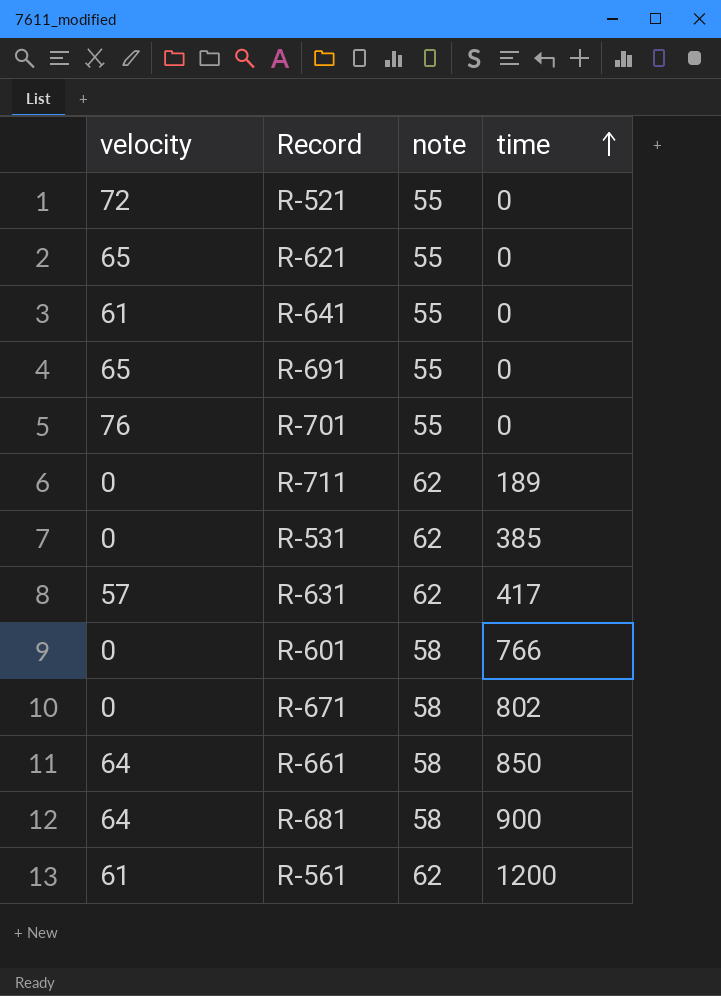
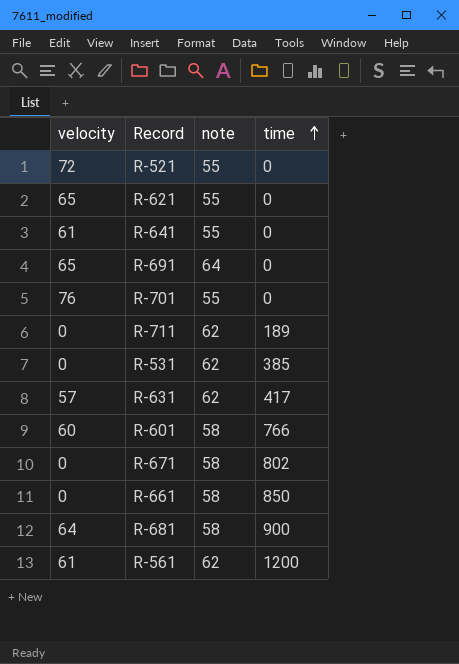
R-691 | note: 55 -> 64
R-601 | velocity: 0 -> 60
R-661 | velocity: 64 -> 0

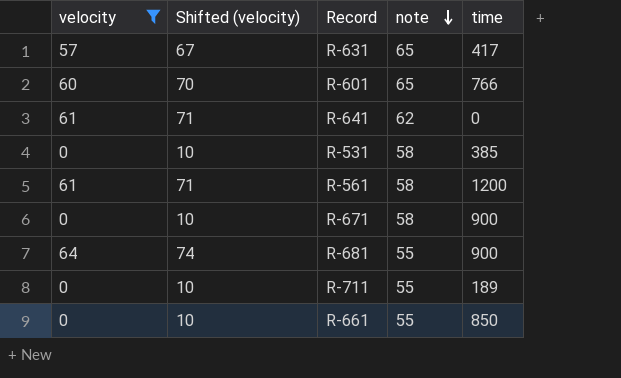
filter: none -> velocity <= 64
row order: time ascending -> note descending
column Shifted (velocity) | formula: none -> [velocity] + 10
R-631 | note: 62 -> 65
R-601 | note: 58 -> 65
R-641 | note: 55 -> 62
R-531 | note: 62 -> 58
R-561 | note: 62 -> 58
R-671 | time: 802 -> 900
R-681 | note: 58 -> 55
R-711 | note: 62 -> 55
R-661 | note: 58 -> 55

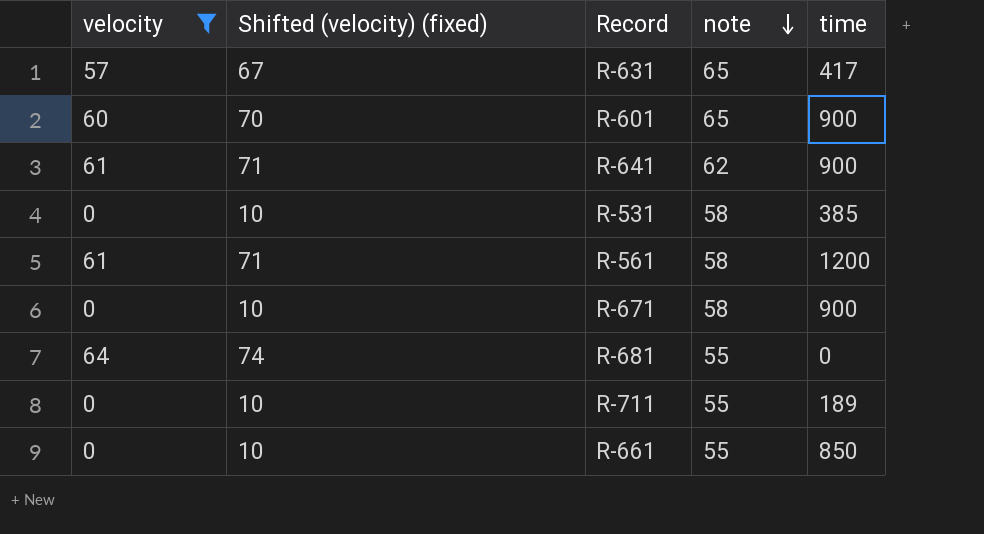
column name: Shifted (velocity) -> Shifted (velocity) (fixed)
R-601 | time: 766 -> 900
R-641 | time: 0 -> 900
R-681 | time: 900 -> 0

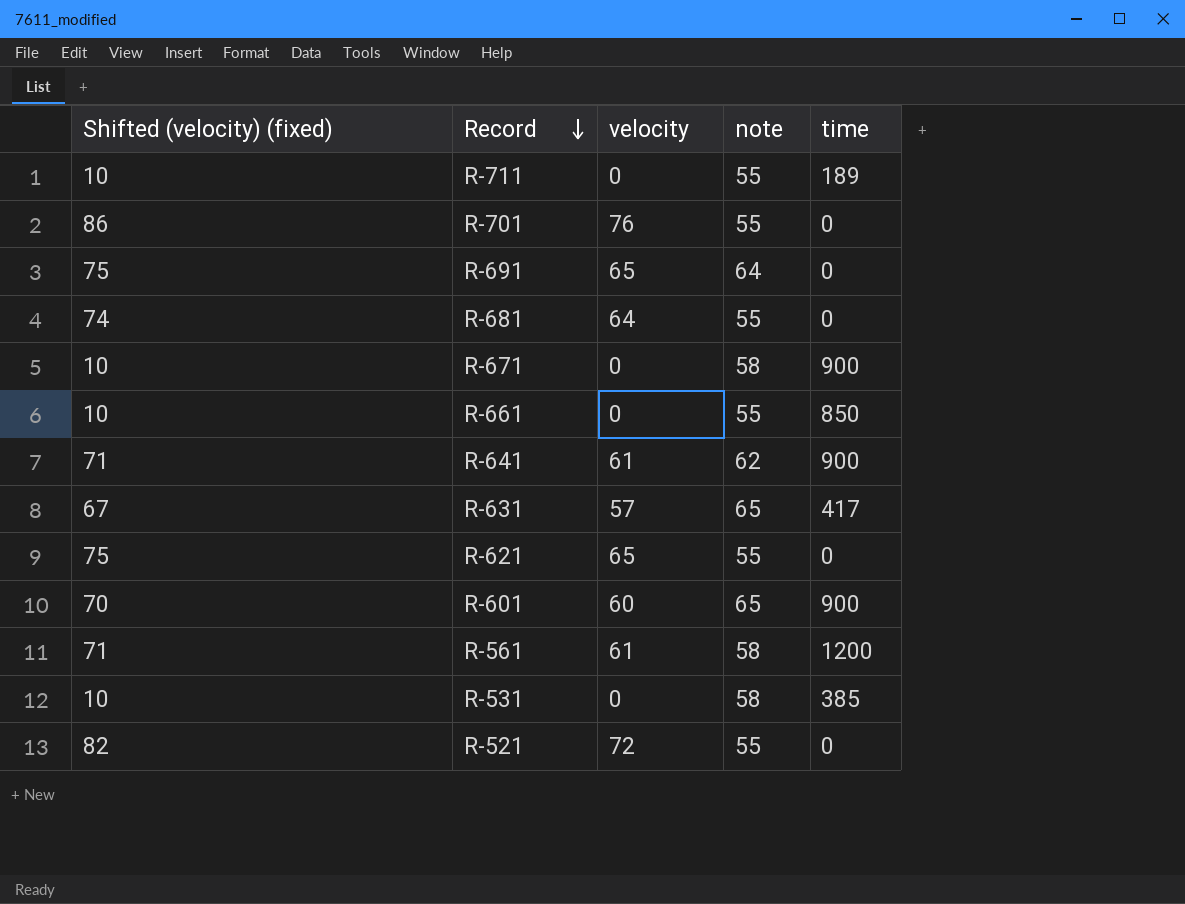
filter: velocity <= 64 -> none
row order: note descending -> Record descending
column velocity | position: 1 -> 3

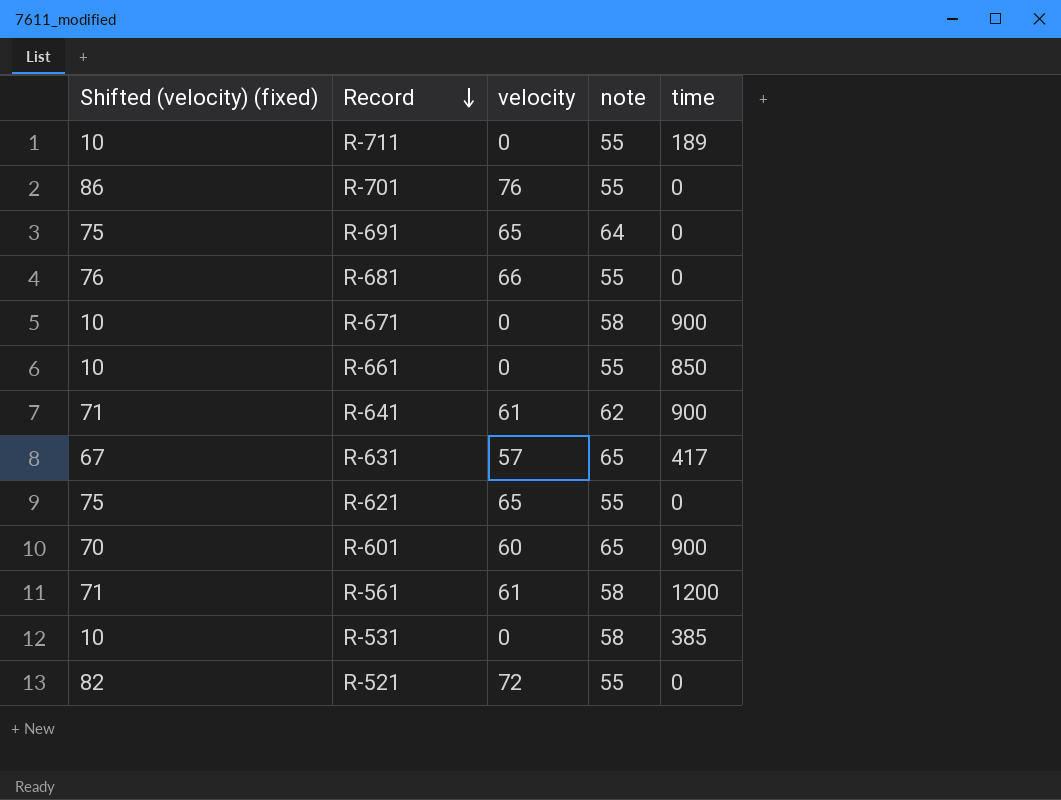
R-681 | Shifted (velocity) (fixed): 74 -> 76
R-681 | velocity: 64 -> 66

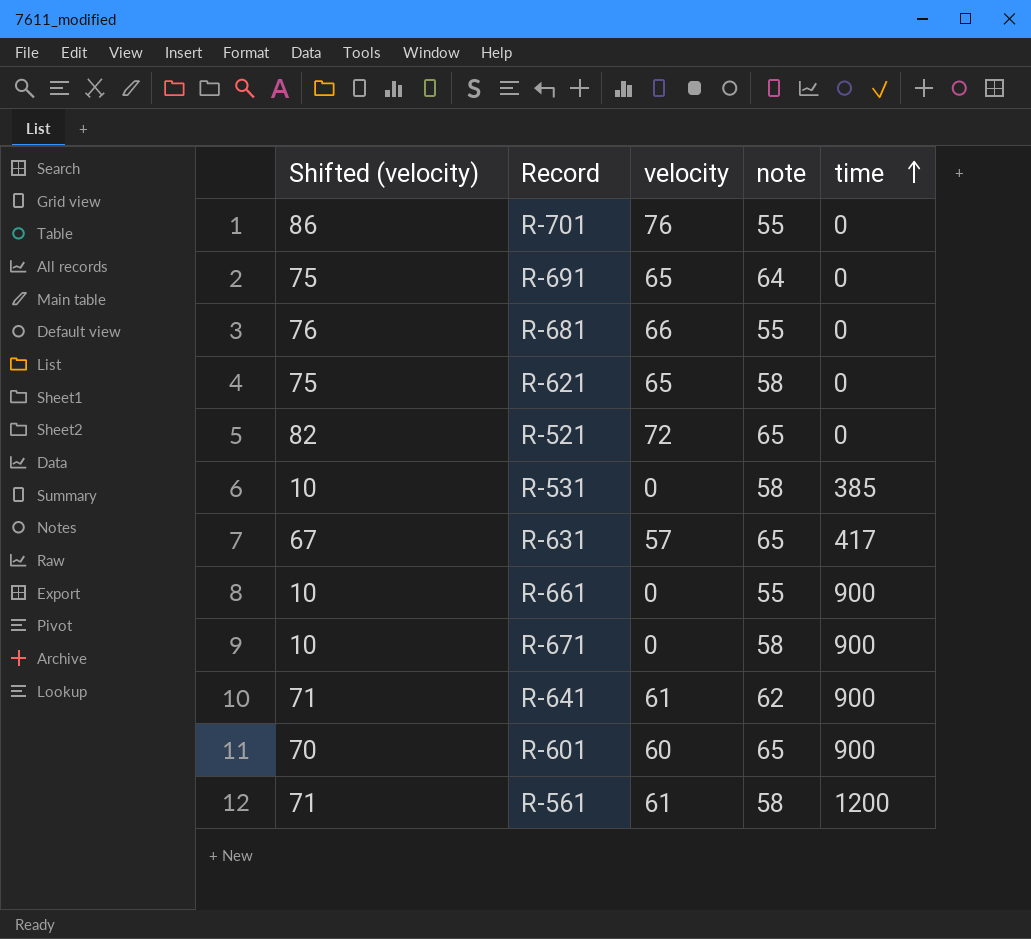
row order: Record descending -> time ascending
column name: Shifted (velocity) (fixed) -> Shifted (velocity)
row R-711: 10 | 0 | 55 | 189 -> none
R-621 | note: 55 -> 58
R-521 | note: 55 -> 65
R-661 | time: 850 -> 900

